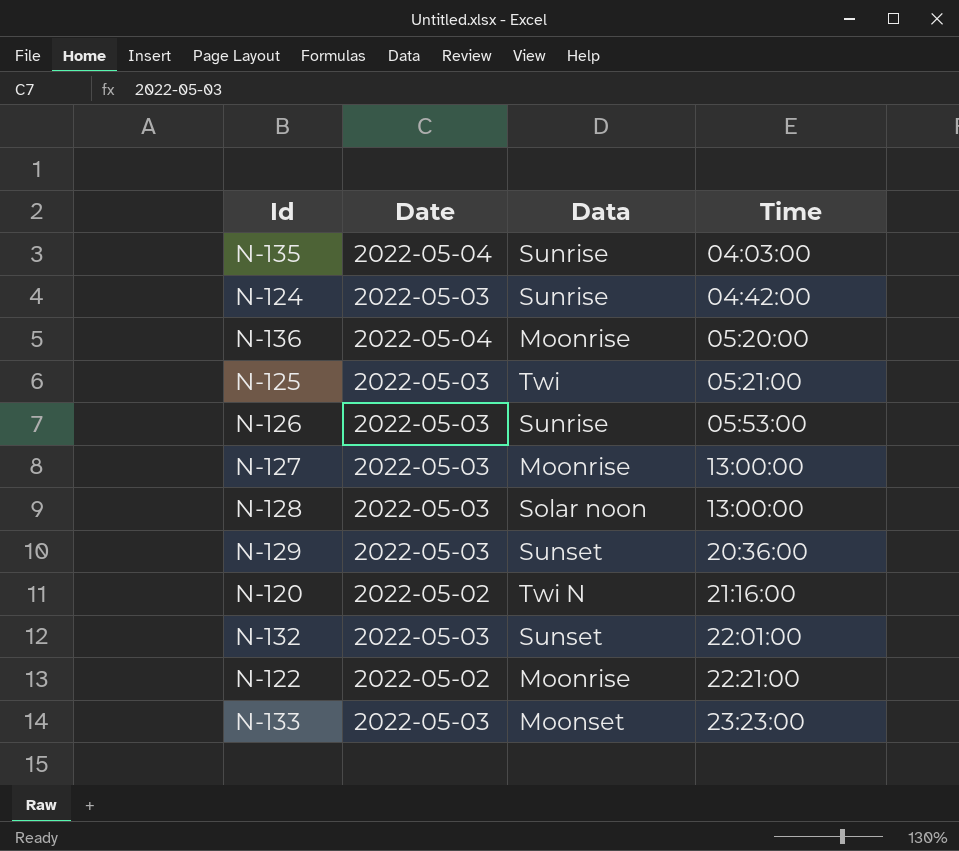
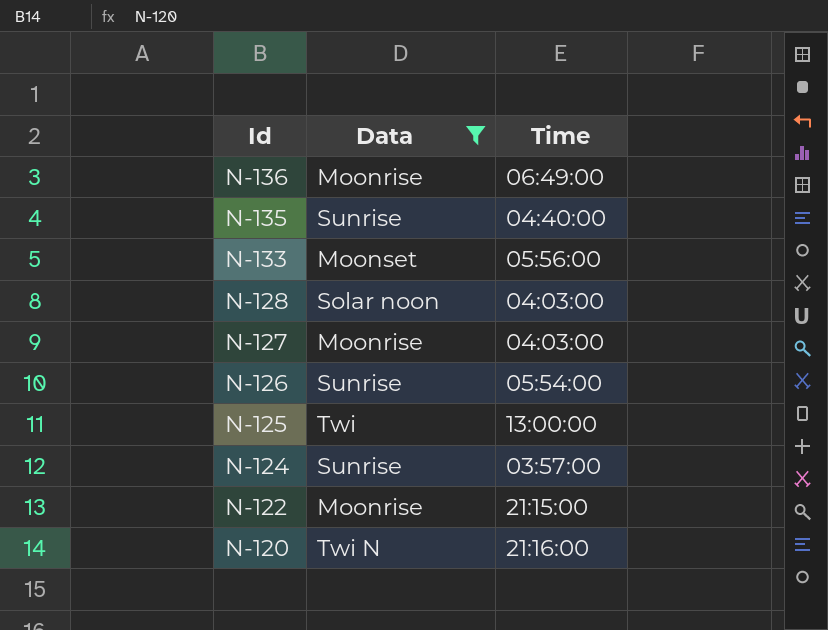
filter: none -> Data != Sunset
row order: Time ascending -> Id descending
column Date | position: 2 -> none
N-136 | Time: 05:20:00 -> 06:49:00
N-135 | Time: 04:03:00 -> 04:40:00
N-133 | Time: 23:23:00 -> 05:56:00
N-128 | Time: 13:00:00 -> 04:03:00
N-127 | Time: 13:00:00 -> 04:03:00
N-126 | Time: 05:53:00 -> 05:54:00
N-125 | Time: 05:21:00 -> 13:00:00
N-124 | Time: 04:42:00 -> 03:57:00
N-122 | Time: 22:21:00 -> 21:15:00

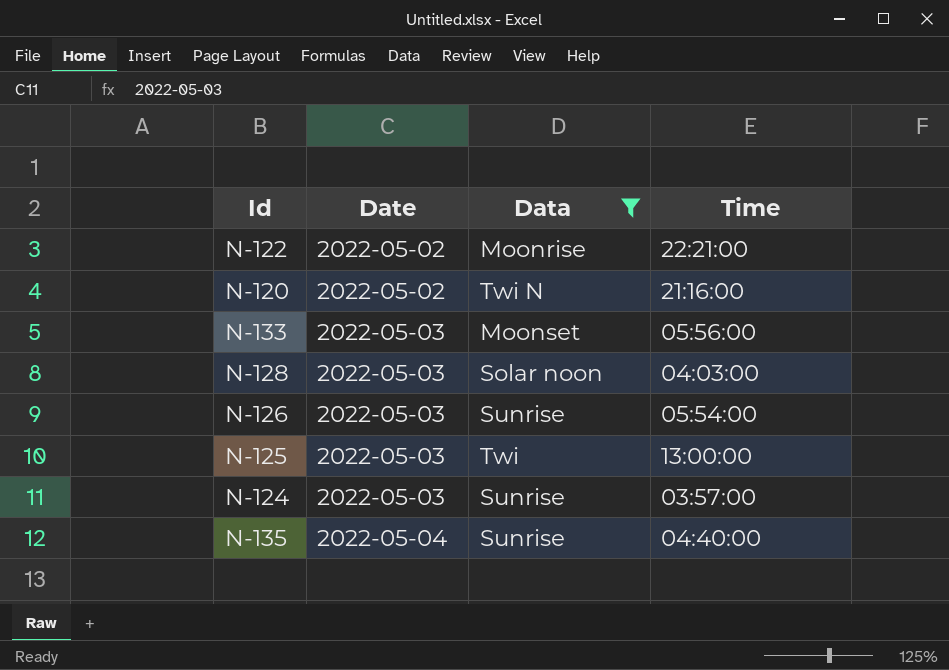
row order: Id descending -> Date ascending
column Date | position: none -> 2
row N-136: Moonrise | 06:49:00 -> none
row N-127: Moonrise | 04:03:00 -> none
N-122 | Time: 21:15:00 -> 22:21:00

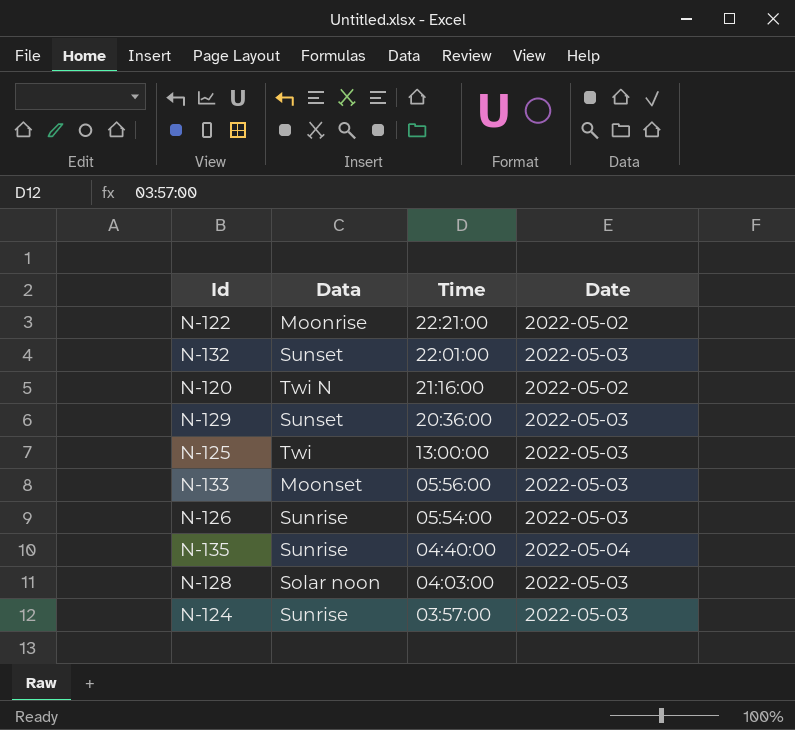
filter: Data != Sunset -> none
row order: Date ascending -> Time descending
column Date | position: 2 -> 4

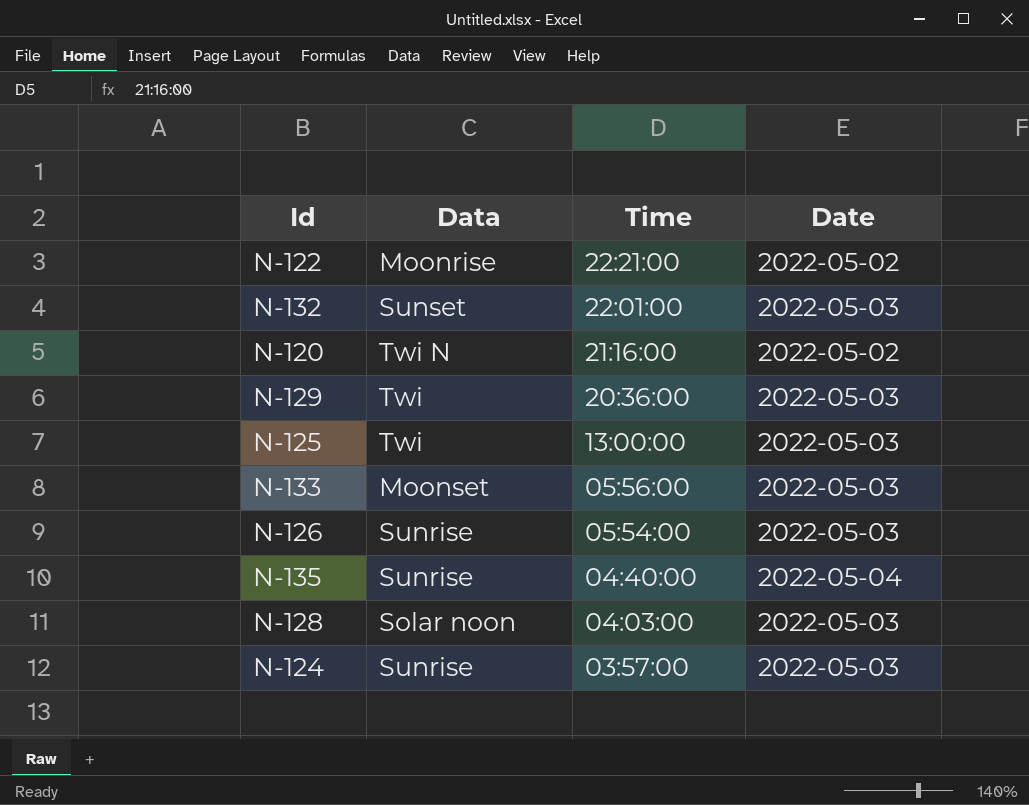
N-129 | Data: Sunset -> Twi

